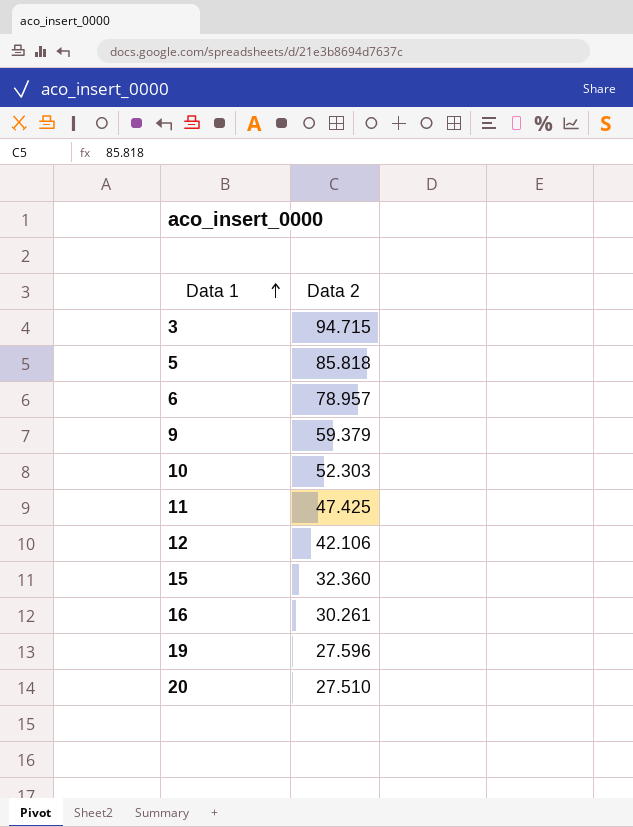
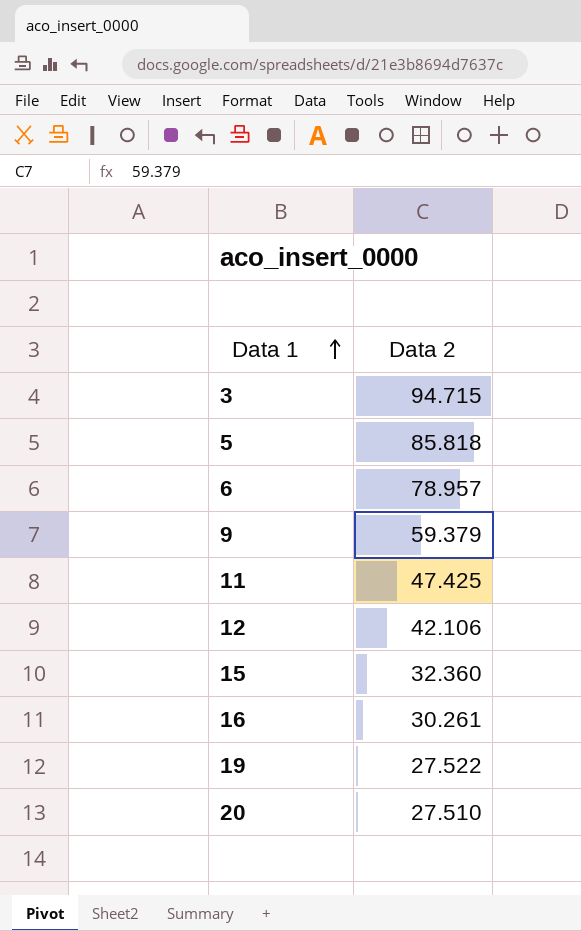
row 10: 52.303 -> none
19 | Data 2: 27.596 -> 27.522

